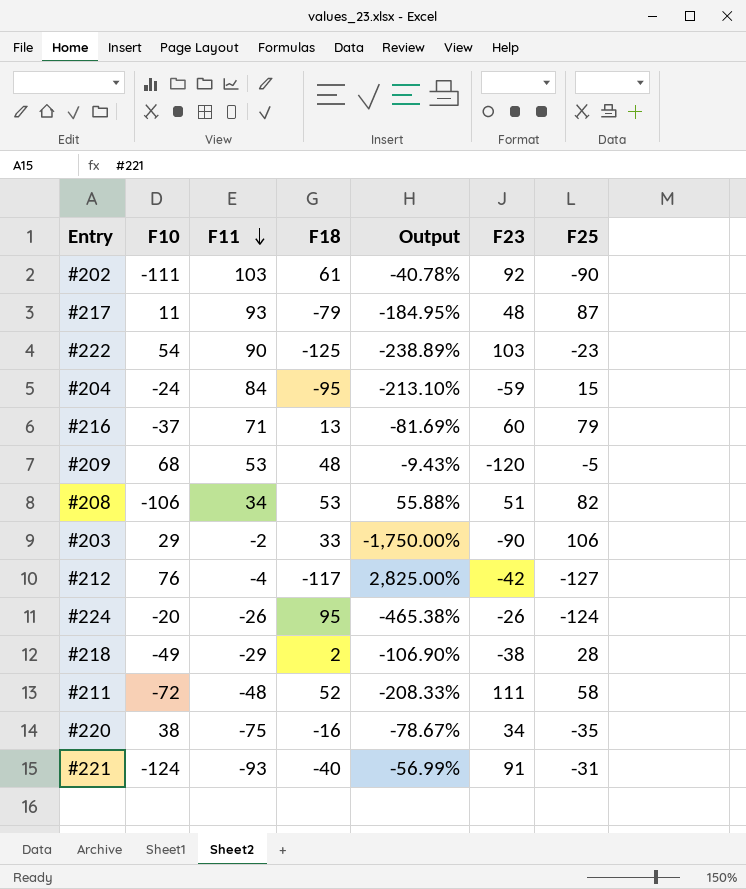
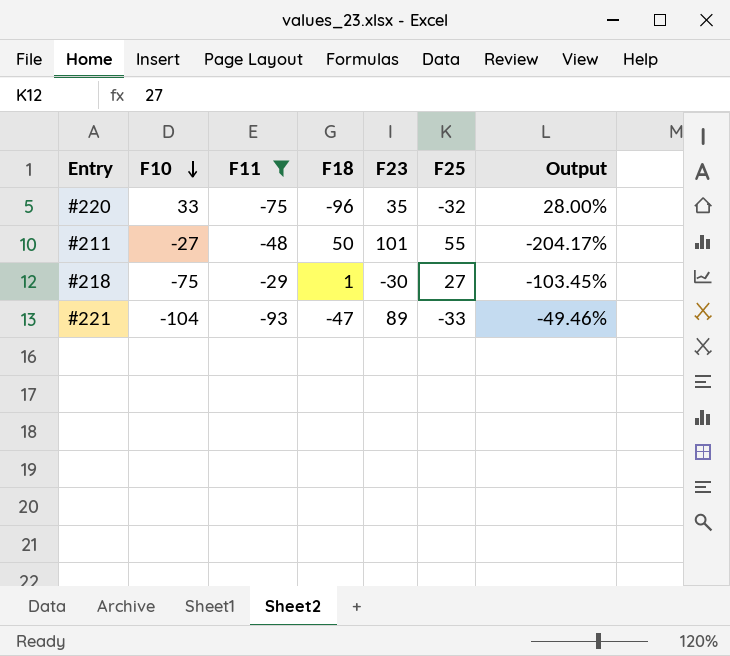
filter: none -> F11 <= -29
row order: F11 descending -> F10 descending
column Output | position: 5 -> 7
#220 | F10: 38 -> 33
#220 | F18: -16 -> -96
#220 | F23: 34 -> 35
#220 | F25: -35 -> -32
#220 | Output: -78.67% -> 28.00%
#211 | F10: -72 -> -27
#211 | F18: 52 -> 50
#211 | F23: 111 -> 101
#211 | F25: 58 -> 55
#211 | Output: -208.33% -> -204.17%
#218 | F10: -49 -> -75
#218 | F18: 2 -> 1
#218 | F23: -38 -> -30
#218 | F25: 28 -> 27
#218 | Output: -106.90% -> -103.45%
#221 | F10: -124 -> -104
#221 | F18: -40 -> -47
#221 | F23: 91 -> 89
#221 | F25: -31 -> -33
#221 | Output: -56.99% -> -49.46%

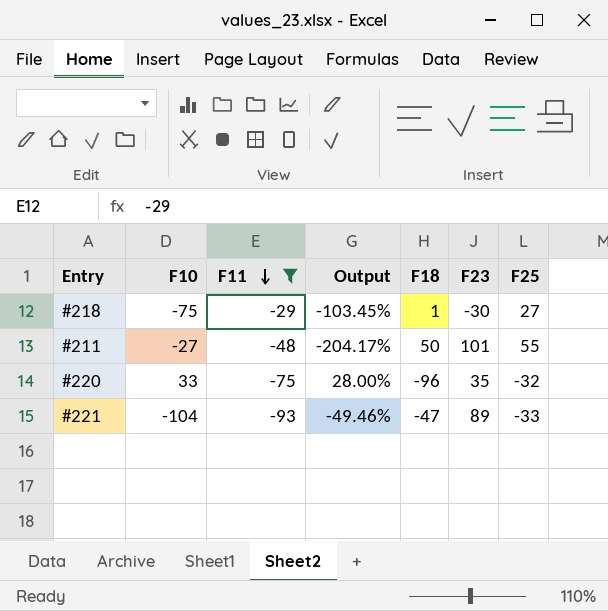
row order: F10 descending -> F11 descending
column Output | position: 7 -> 4

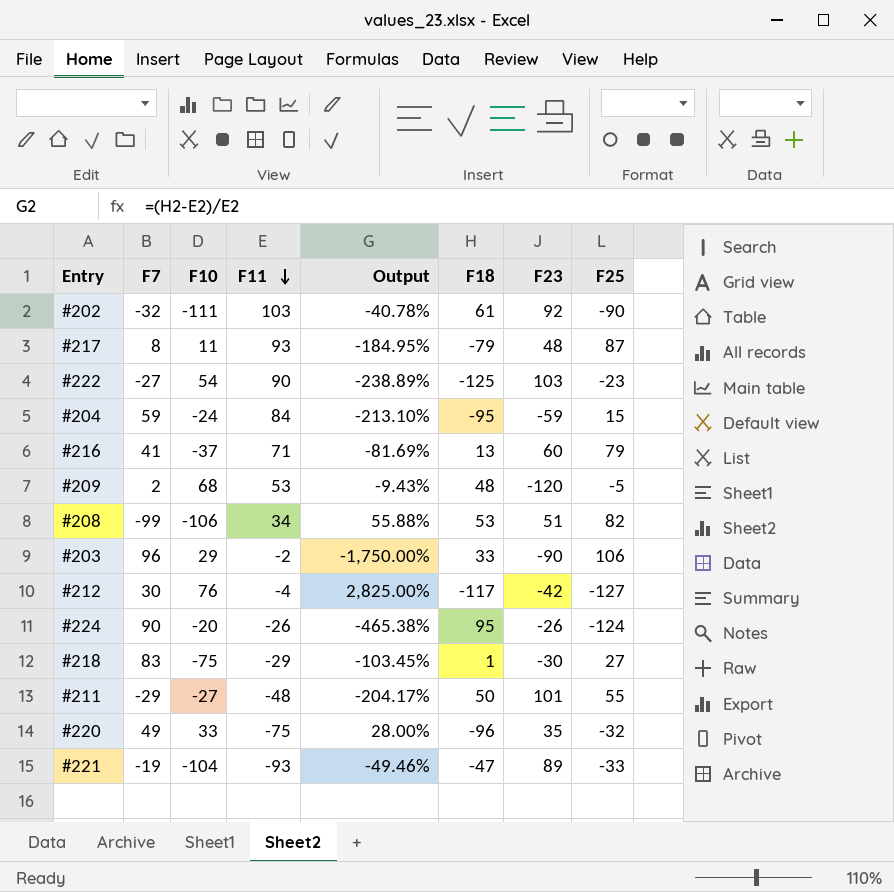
filter: F11 <= -29 -> none
column F7 | position: none -> 2

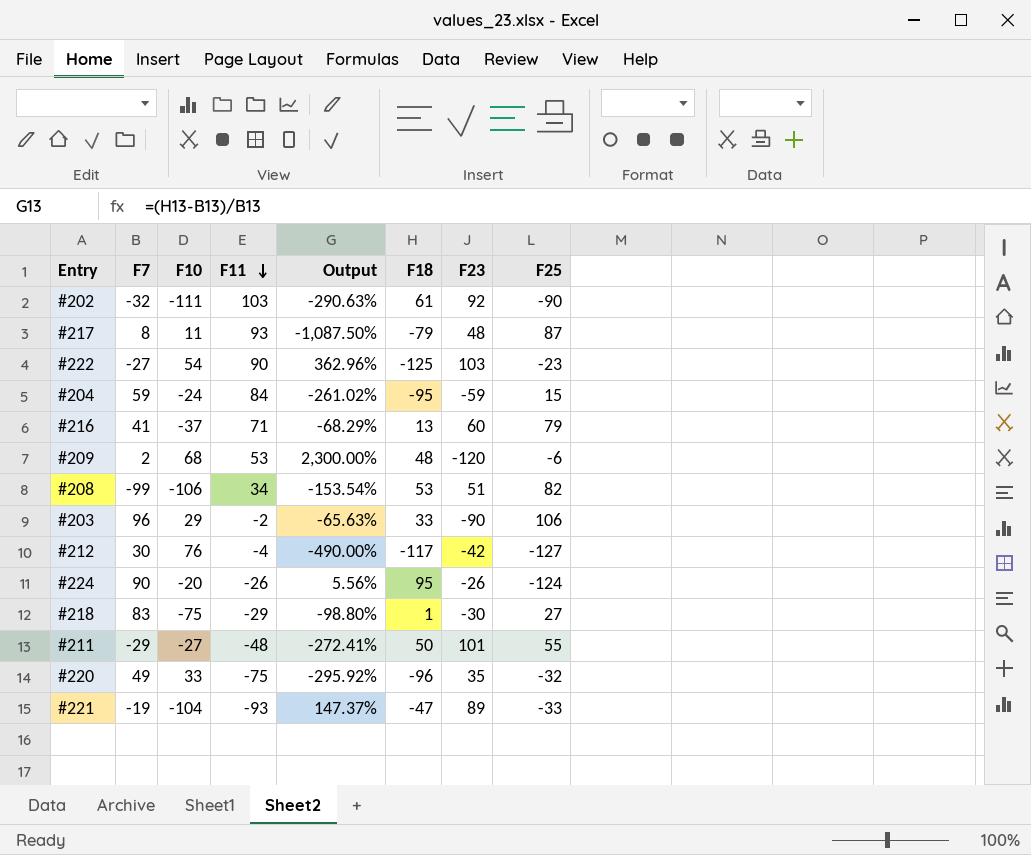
column Output | formula: ([F18] - [F11]) / [F11] -> ([F18] - [F7]) / [F7]
#209 | F25: -5 -> -6

